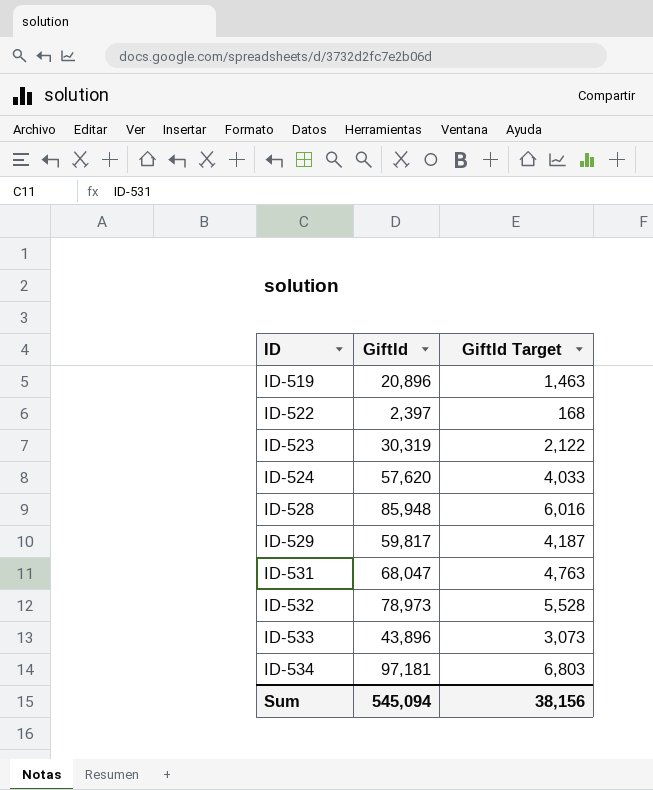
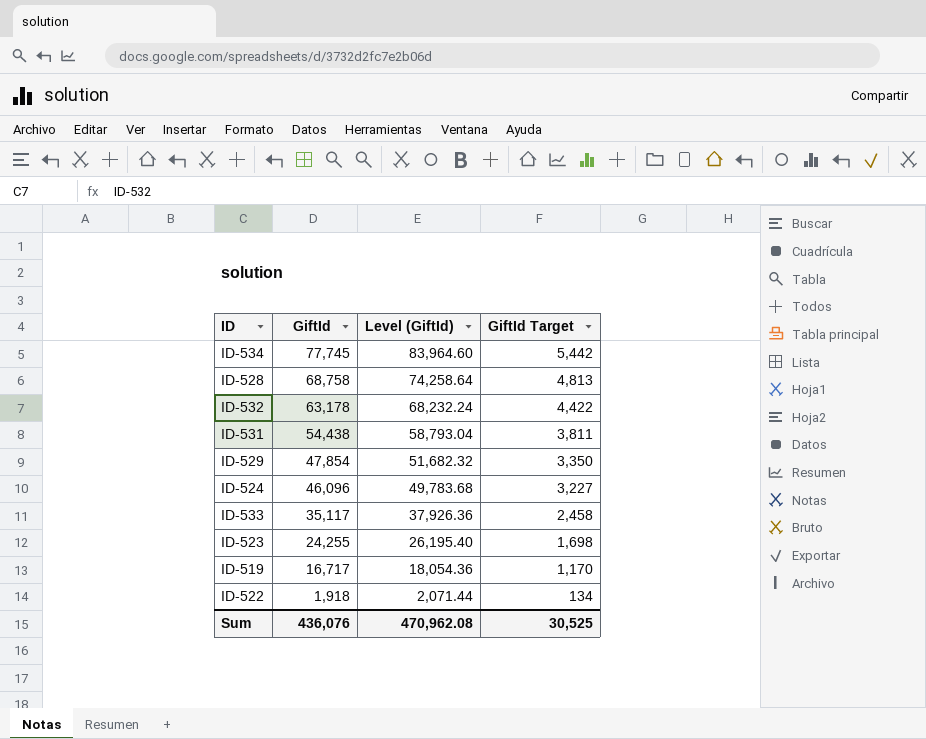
row order: ID ascending -> GiftId descending
column Level (GiftId) | formula: none -> [GiftId] * 1.08
ID-534 | GiftId: 97,181 -> 77,745
ID-534 | GiftId Target: 6,803 -> 5,442
ID-528 | GiftId: 85,948 -> 68,758
ID-528 | GiftId Target: 6,016 -> 4,813
ID-532 | GiftId: 78,973 -> 63,178
ID-532 | GiftId Target: 5,528 -> 4,422
ID-531 | GiftId: 68,047 -> 54,438
ID-531 | GiftId Target: 4,763 -> 3,811
ID-529 | GiftId: 59,817 -> 47,854
ID-529 | GiftId Target: 4,187 -> 3,350
ID-524 | GiftId: 57,620 -> 46,096
ID-524 | GiftId Target: 4,033 -> 3,227
ID-533 | GiftId: 43,896 -> 35,117
ID-533 | GiftId Target: 3,073 -> 2,458
ID-523 | GiftId: 30,319 -> 24,255
ID-523 | GiftId Target: 2,122 -> 1,698
ID-519 | GiftId: 20,896 -> 16,717
ID-519 | GiftId Target: 1,463 -> 1,170
ID-522 | GiftId: 2,397 -> 1,918
ID-522 | GiftId Target: 168 -> 134
Sum | GiftId: 545,094 -> 436,076
Sum | GiftId Target: 38,156 -> 30,525

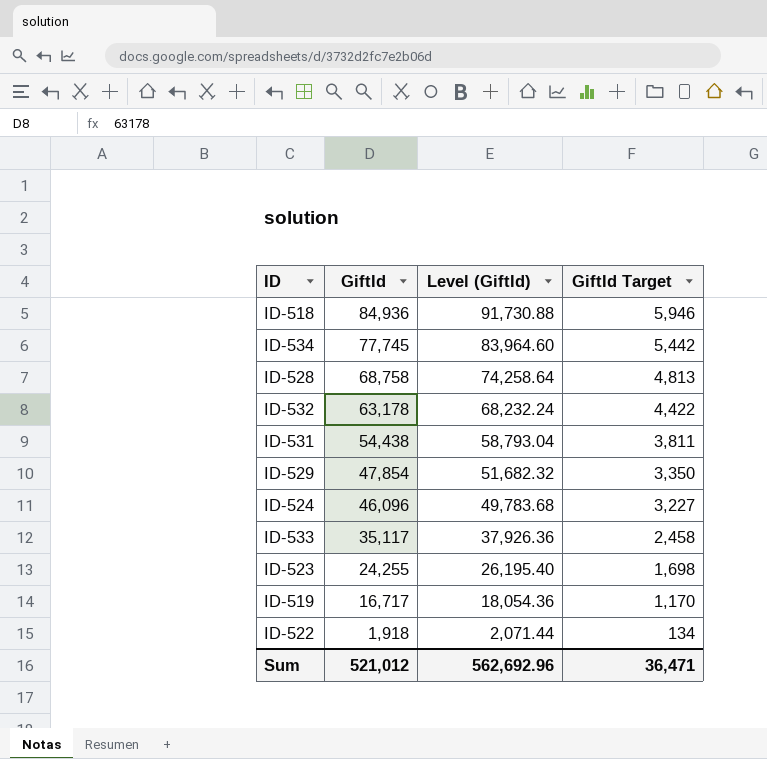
row ID-518: none -> 84,936 | 91,730.88 | 5,946
Sum | GiftId: 436,076 -> 521,012
Sum | Level (GiftId): 470,962.08 -> 562,692.96
Sum | GiftId Target: 30,525 -> 36,471

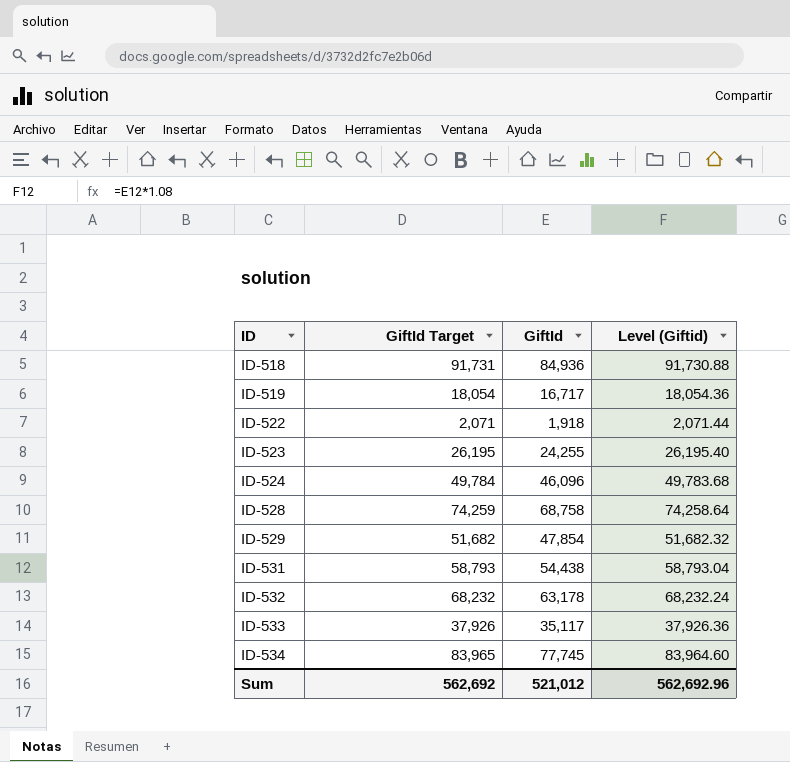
row order: GiftId descending -> ID ascending
column GiftId Target | formula: [GiftId] * 0.07 -> [GiftId] * 1.08
column GiftId Target | position: 4 -> 2
column name: Level (GiftId) -> Level (Giftid)
Sum | GiftId Target: 36,471 -> 562,692

